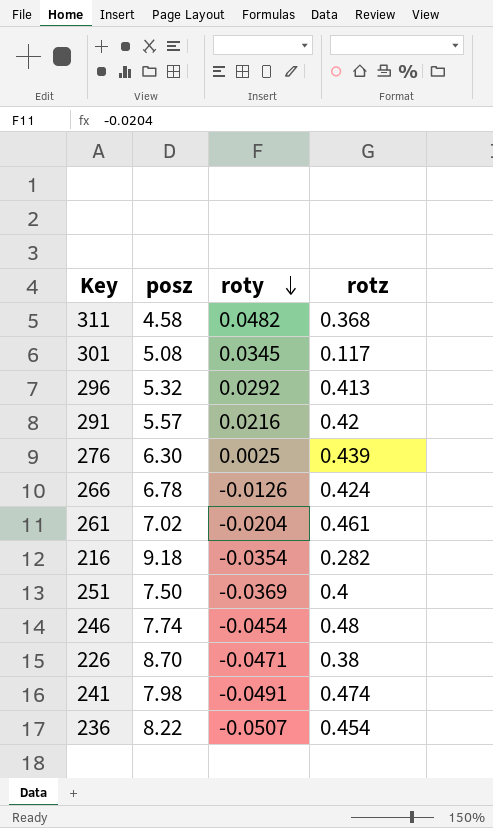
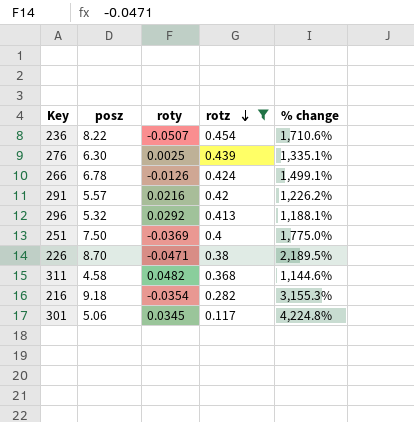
filter: none -> rotz <= 0.454
row order: roty descending -> rotz descending
column % change | formula: none -> ([posz] - [rotz]) / [rotz]
301 | posz: 5.08 -> 5.06

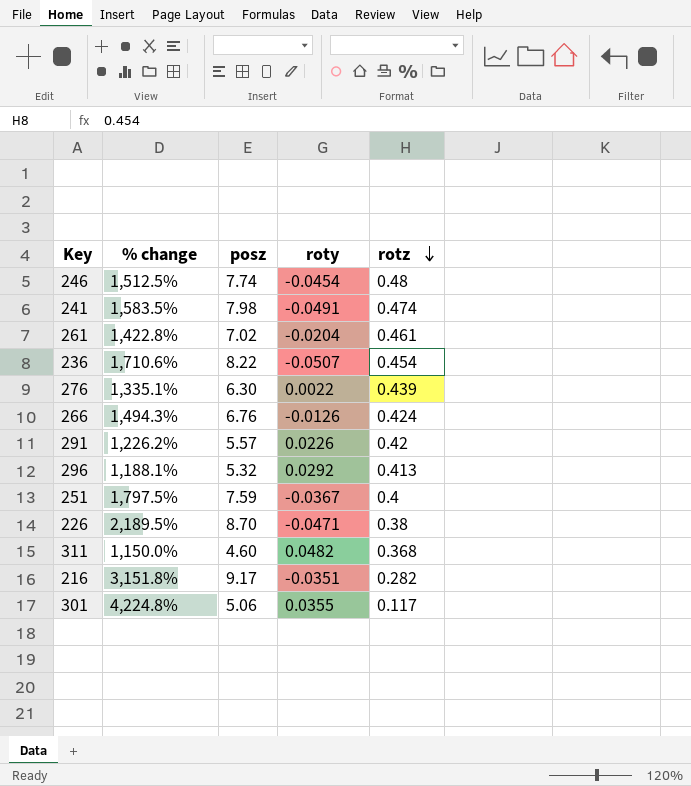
filter: rotz <= 0.454 -> none
column % change | position: 5 -> 2
276 | roty: 0.0025 -> 0.0022
266 | % change: 1,499.1% -> 1,494.3%
266 | posz: 6.78 -> 6.76
291 | roty: 0.0216 -> 0.0226
251 | % change: 1,775.0% -> 1,797.5%
251 | posz: 7.50 -> 7.59
251 | roty: -0.0369 -> -0.0367
311 | % change: 1,144.6% -> 1,150.0%
311 | posz: 4.58 -> 4.60
216 | % change: 3,155.3% -> 3,151.8%
216 | posz: 9.18 -> 9.17
216 | roty: -0.0354 -> -0.0351
301 | roty: 0.0345 -> 0.0355

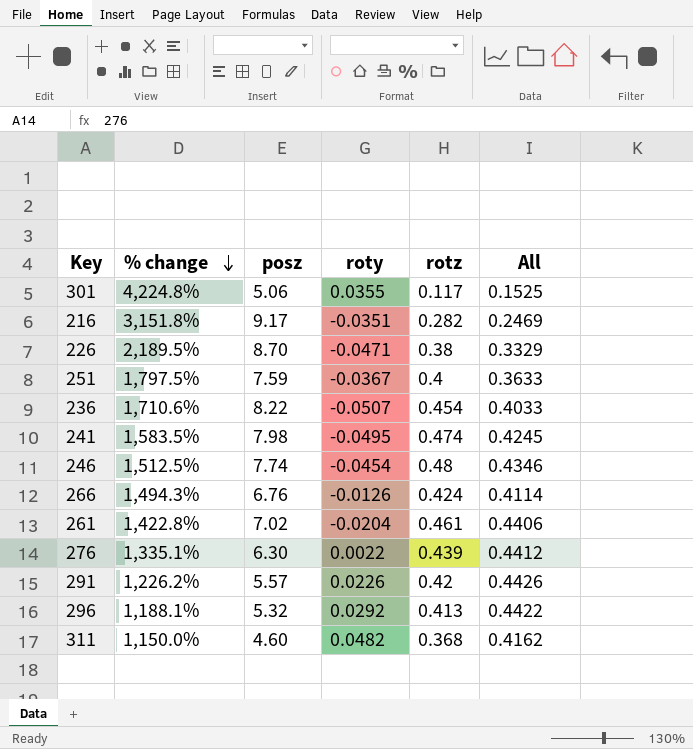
row order: rotz descending -> % change descending
column All | formula: none -> [roty] + [rotz]
241 | roty: -0.0491 -> -0.0495

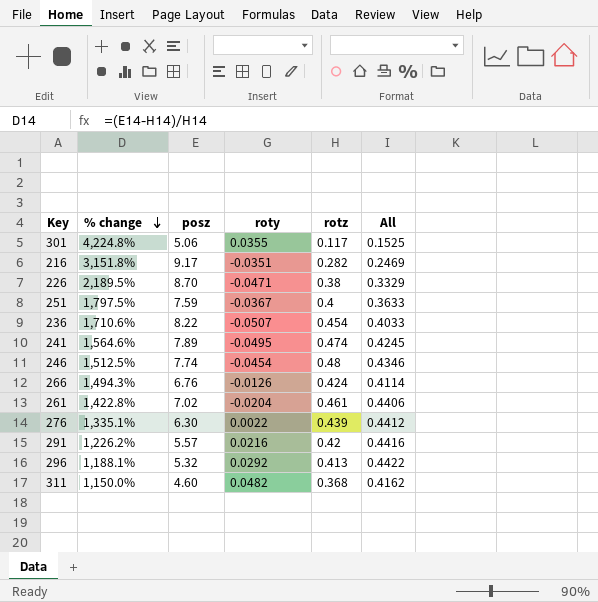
241 | % change: 1,583.5% -> 1,564.6%
241 | posz: 7.98 -> 7.89
291 | roty: 0.0226 -> 0.0216
291 | All: 0.4426 -> 0.4416

